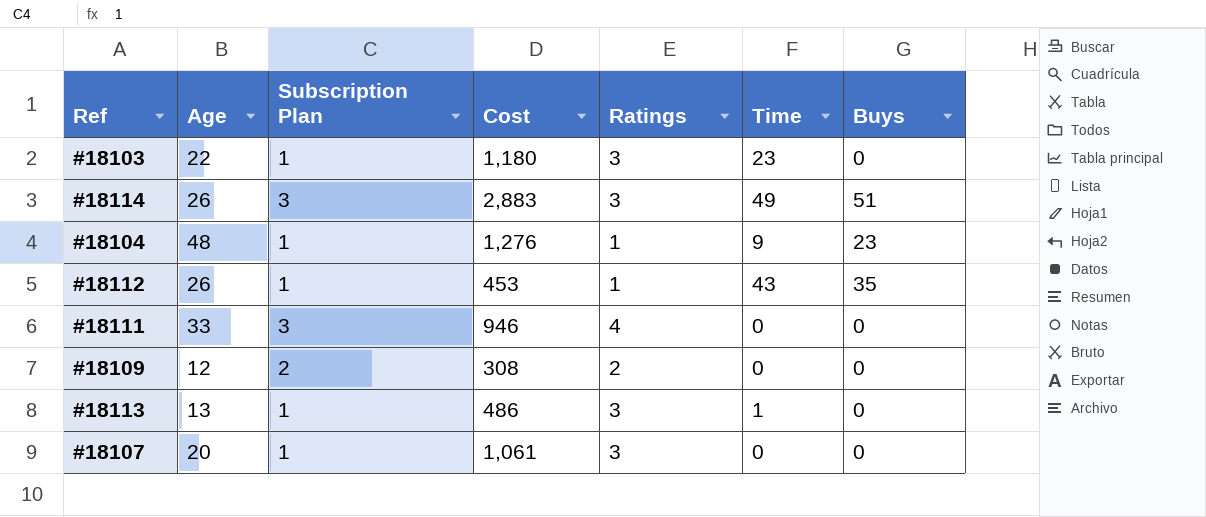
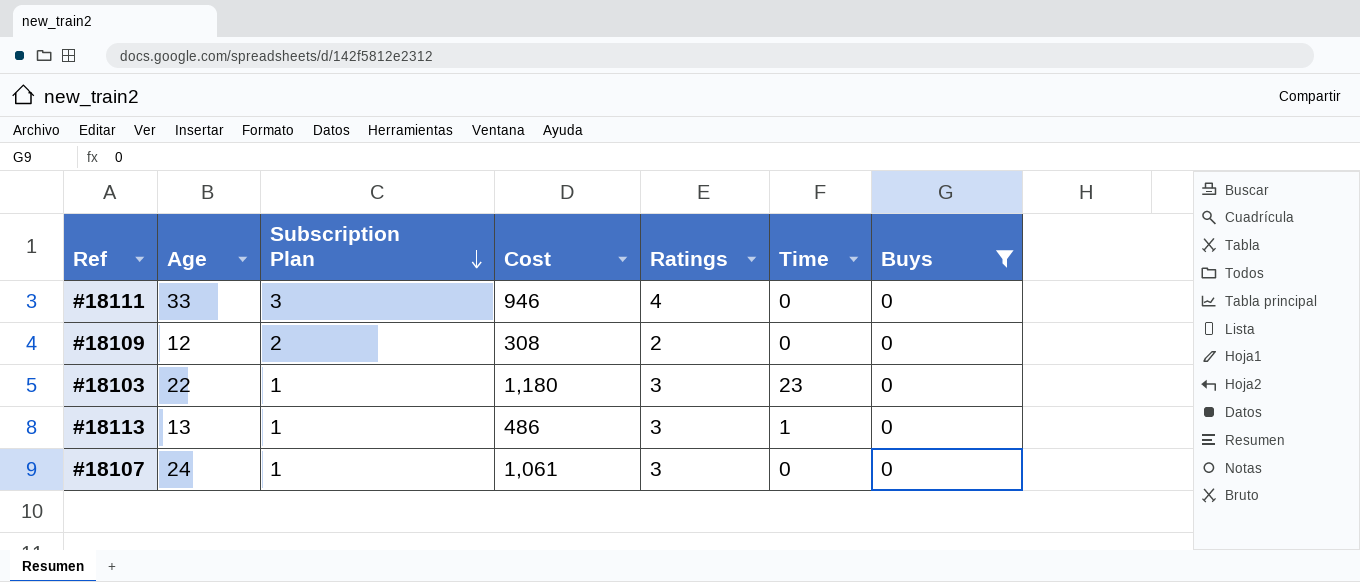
filter: none -> Buys = 0
row order: none -> Subscription Plan descending
#18107 | Age: 20 -> 24

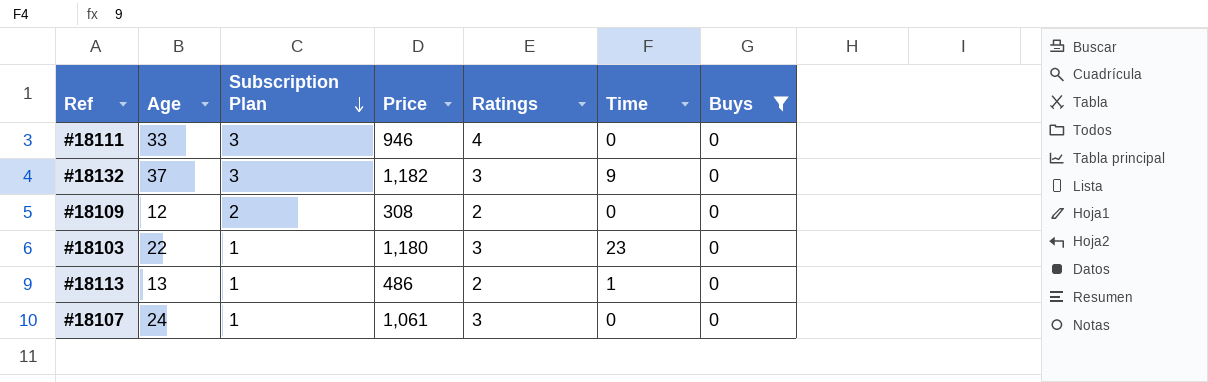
column name: Cost -> Price
row #18132: none -> 37 | 3 | 1,182 | 3 | 9 | 0
#18113 | Ratings: 3 -> 2

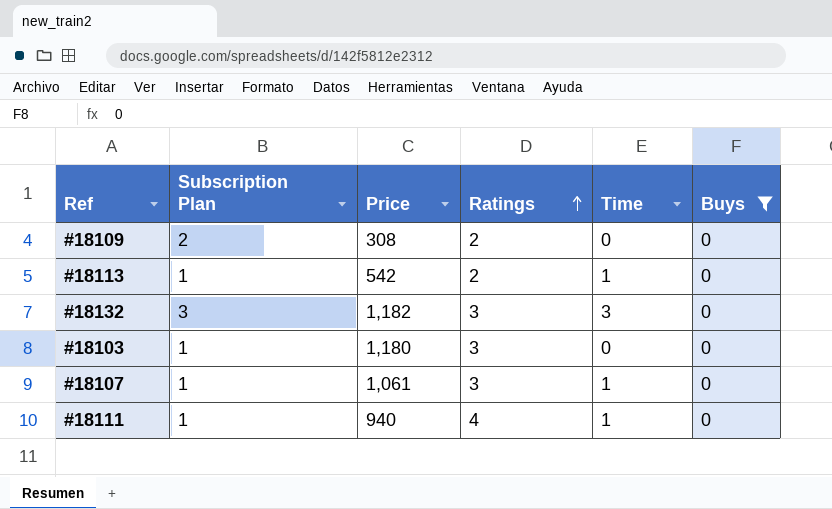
row order: Subscription Plan descending -> Ratings ascending
column Age | position: 2 -> none
#18113 | Price: 486 -> 542
#18132 | Time: 9 -> 3
#18103 | Time: 23 -> 0
#18107 | Time: 0 -> 1
#18111 | Subscription Plan: 3 -> 1
#18111 | Price: 946 -> 940
#18111 | Time: 0 -> 1

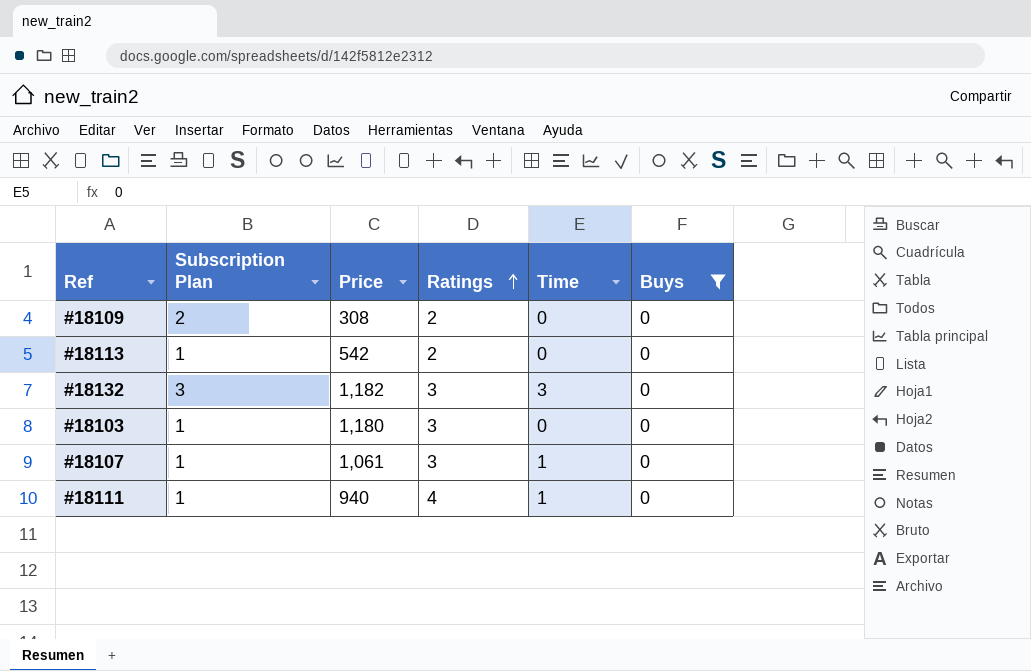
#18113 | Time: 1 -> 0

